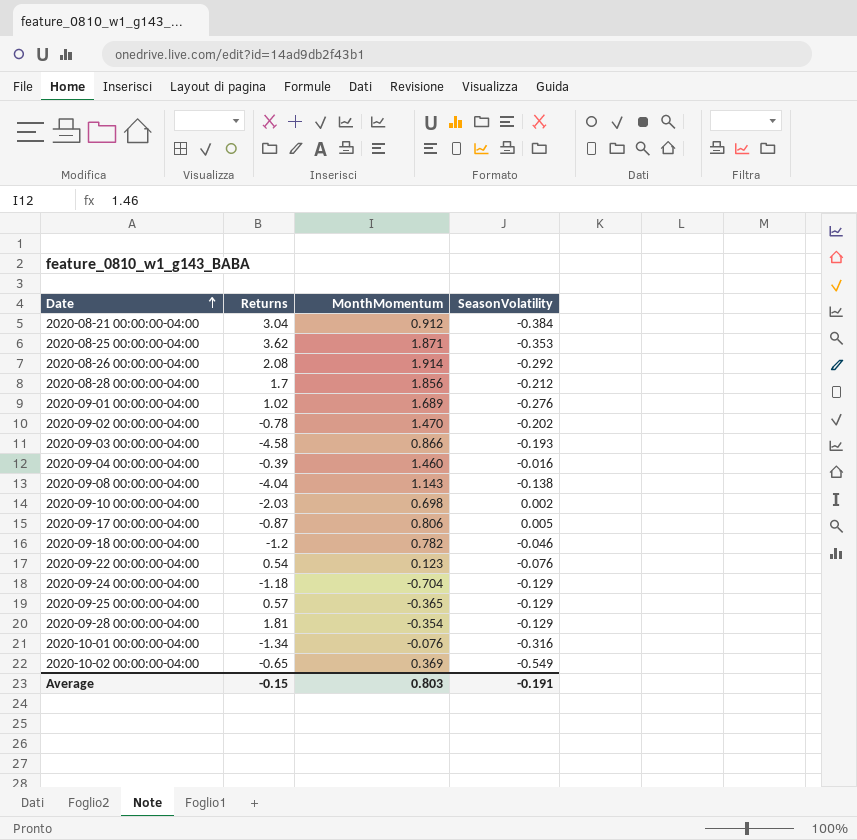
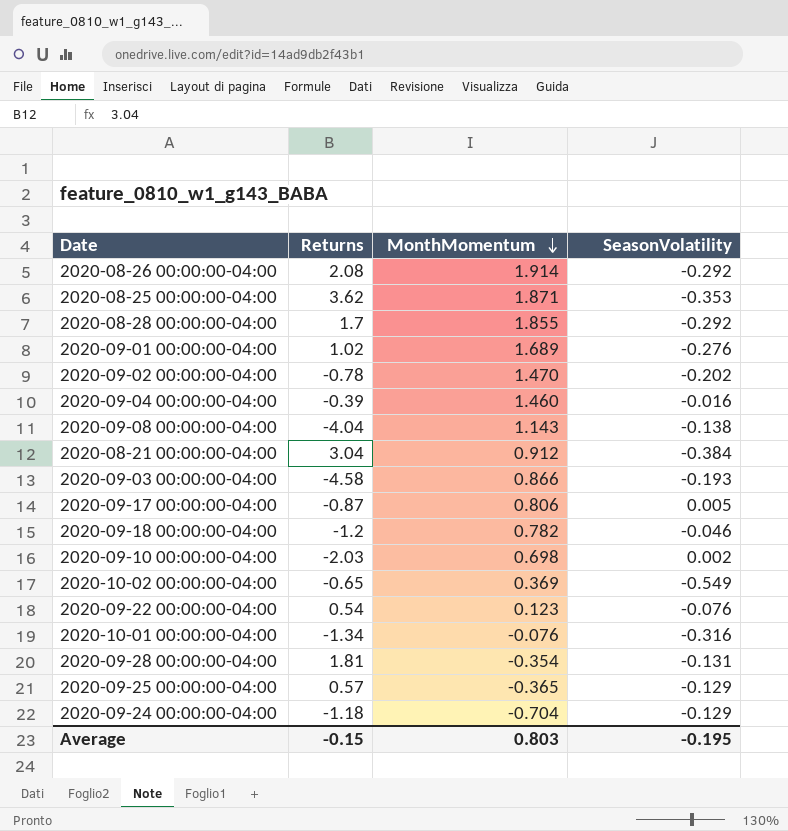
row order: Date ascending -> MonthMomentum descending
2020-08-28 00:00:00-04:00 | MonthMomentum: 1.856 -> 1.855
2020-08-28 00:00:00-04:00 | SeasonVolatility: -0.212 -> -0.292
2020-09-28 00:00:00-04:00 | SeasonVolatility: -0.129 -> -0.131
Average | SeasonVolatility: -0.191 -> -0.195

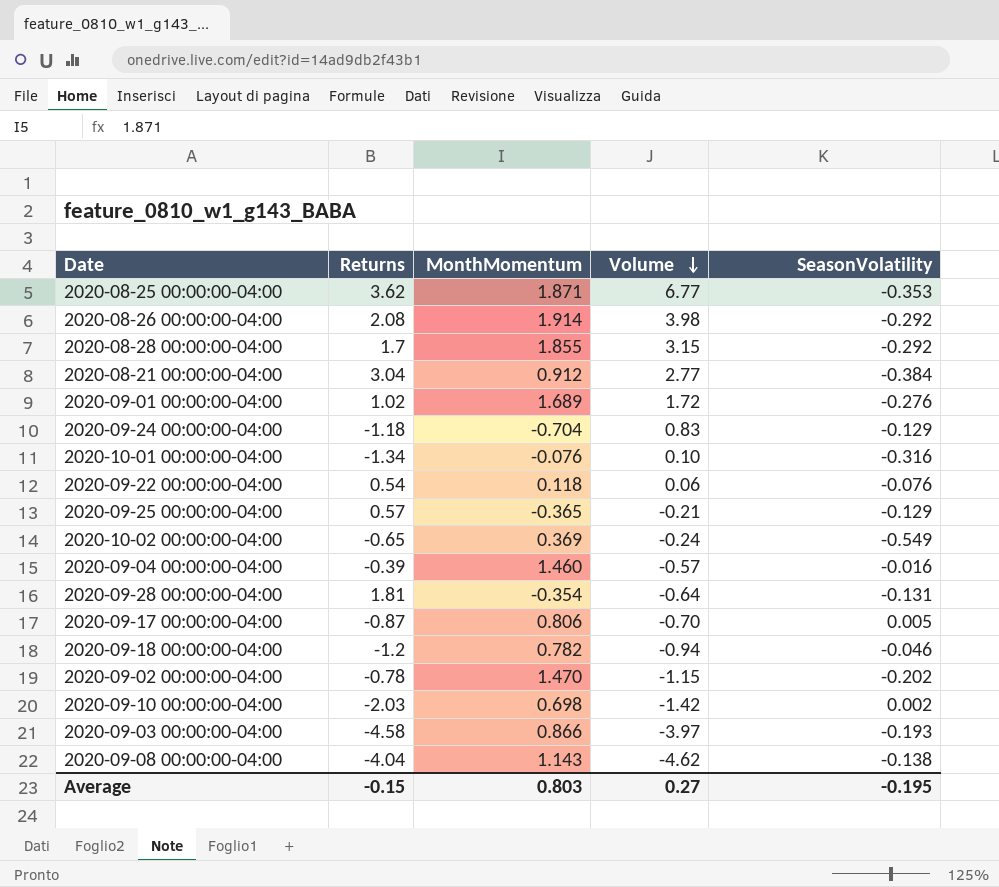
row order: MonthMomentum descending -> Volume descending
column Volume | formula: none -> [Returns] * [MonthMomentum]
2020-09-22 00:00:00-04:00 | MonthMomentum: 0.123 -> 0.118

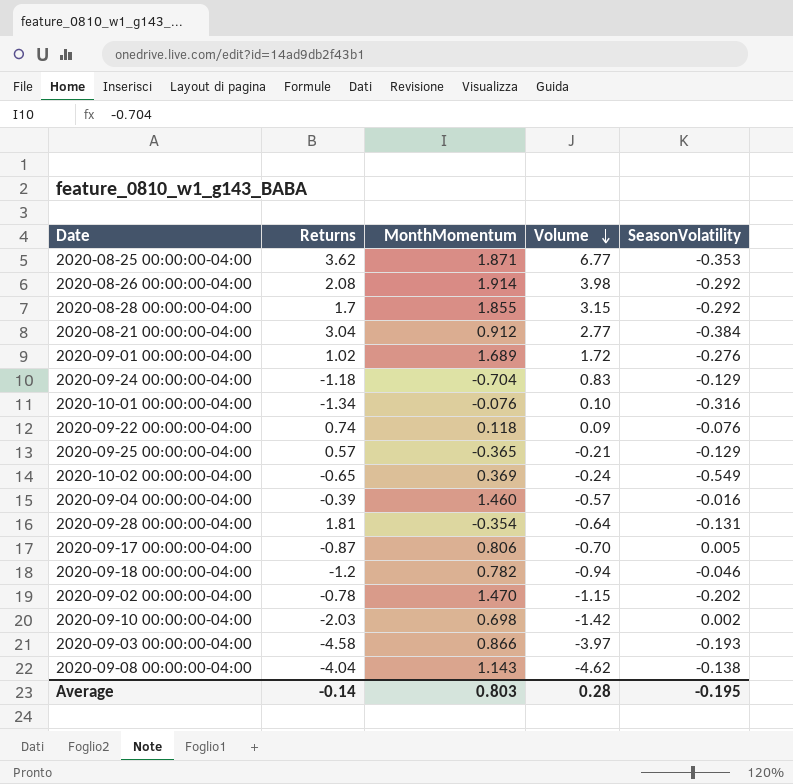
2020-09-22 00:00:00-04:00 | Returns: 0.54 -> 0.74
2020-09-22 00:00:00-04:00 | Volume: 0.06 -> 0.09
Average | Returns: -0.15 -> -0.14
Average | Volume: 0.27 -> 0.28

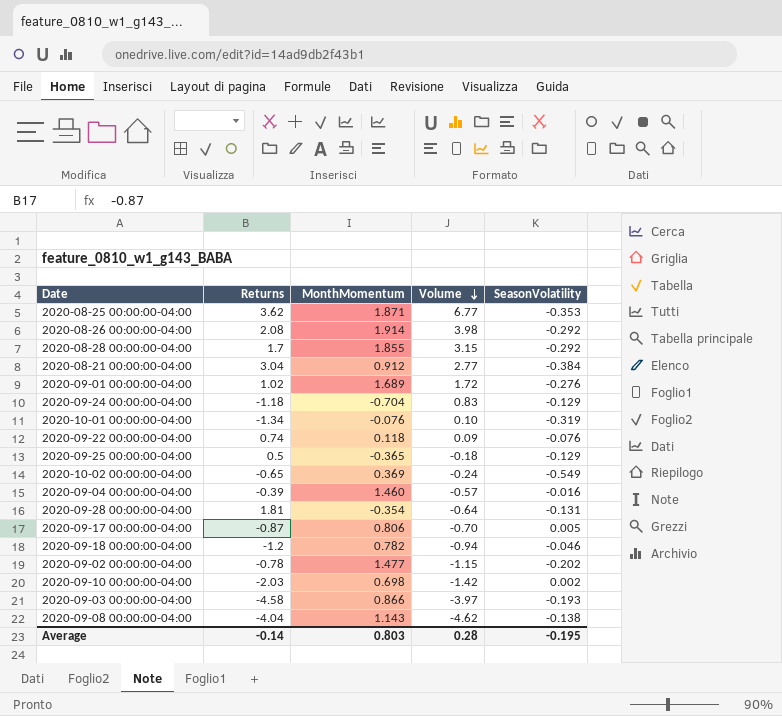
2020-10-01 00:00:00-04:00 | SeasonVolatility: -0.316 -> -0.319
2020-09-25 00:00:00-04:00 | Returns: 0.57 -> 0.5
2020-09-25 00:00:00-04:00 | Volume: -0.21 -> -0.18
2020-09-02 00:00:00-04:00 | MonthMomentum: 1.470 -> 1.477

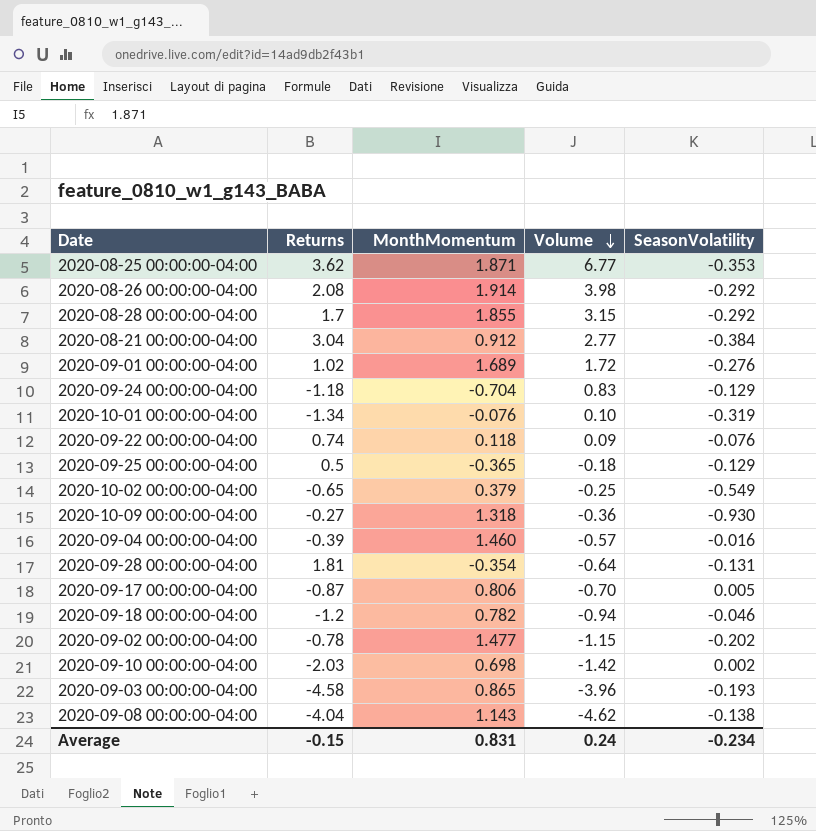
2020-10-02 00:00:00-04:00 | MonthMomentum: 0.369 -> 0.379
2020-10-02 00:00:00-04:00 | Volume: -0.24 -> -0.25
row 2020-10-09 00:00:00-04:00: none -> -0.27 | 1.318 | -0.36 | -0.930
2020-09-03 00:00:00-04:00 | MonthMomentum: 0.866 -> 0.865
2020-09-03 00:00:00-04:00 | Volume: -3.97 -> -3.96
Average | Returns: -0.14 -> -0.15
Average | MonthMomentum: 0.803 -> 0.831
Average | Volume: 0.28 -> 0.24
Average | SeasonVolatility: -0.195 -> -0.234

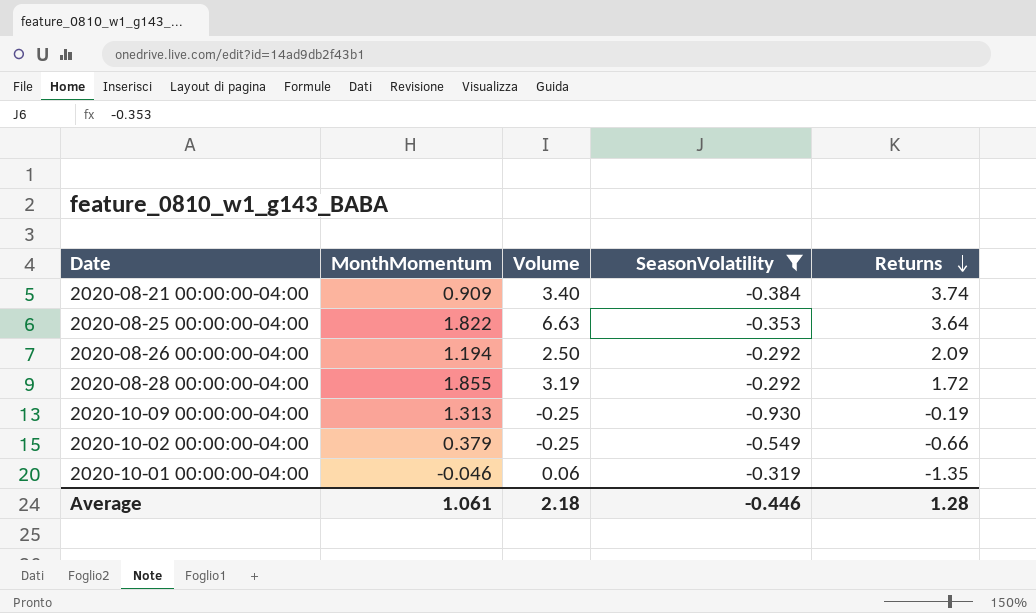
filter: none -> SeasonVolatility <= -0.292
row order: Volume descending -> Returns descending
column Returns | position: 2 -> 5
2020-08-21 00:00:00-04:00 | MonthMomentum: 0.912 -> 0.909
2020-08-21 00:00:00-04:00 | Volume: 2.77 -> 3.40
2020-08-21 00:00:00-04:00 | Returns: 3.04 -> 3.74
2020-08-25 00:00:00-04:00 | MonthMomentum: 1.871 -> 1.822
2020-08-25 00:00:00-04:00 | Volume: 6.77 -> 6.63
2020-08-25 00:00:00-04:00 | Returns: 3.62 -> 3.64
2020-08-26 00:00:00-04:00 | MonthMomentum: 1.914 -> 1.194
2020-08-26 00:00:00-04:00 | Volume: 3.98 -> 2.50
2020-08-26 00:00:00-04:00 | Returns: 2.08 -> 2.09
2020-08-28 00:00:00-04:00 | Volume: 3.15 -> 3.19
2020-08-28 00:00:00-04:00 | Returns: 1.7 -> 1.72
2020-10-09 00:00:00-04:00 | MonthMomentum: 1.318 -> 1.313
2020-10-09 00:00:00-04:00 | Volume: -0.36 -> -0.25
2020-10-09 00:00:00-04:00 | Returns: -0.27 -> -0.19
2020-10-02 00:00:00-04:00 | Returns: -0.65 -> -0.66
2020-10-01 00:00:00-04:00 | MonthMomentum: -0.076 -> -0.046
2020-10-01 00:00:00-04:00 | Volume: 0.10 -> 0.06
2020-10-01 00:00:00-04:00 | Returns: -1.34 -> -1.35
Average | MonthMomentum: 0.831 -> 1.061
Average | Volume: 0.24 -> 2.18
Average | SeasonVolatility: -0.234 -> -0.446
Average | Returns: -0.15 -> 1.28

